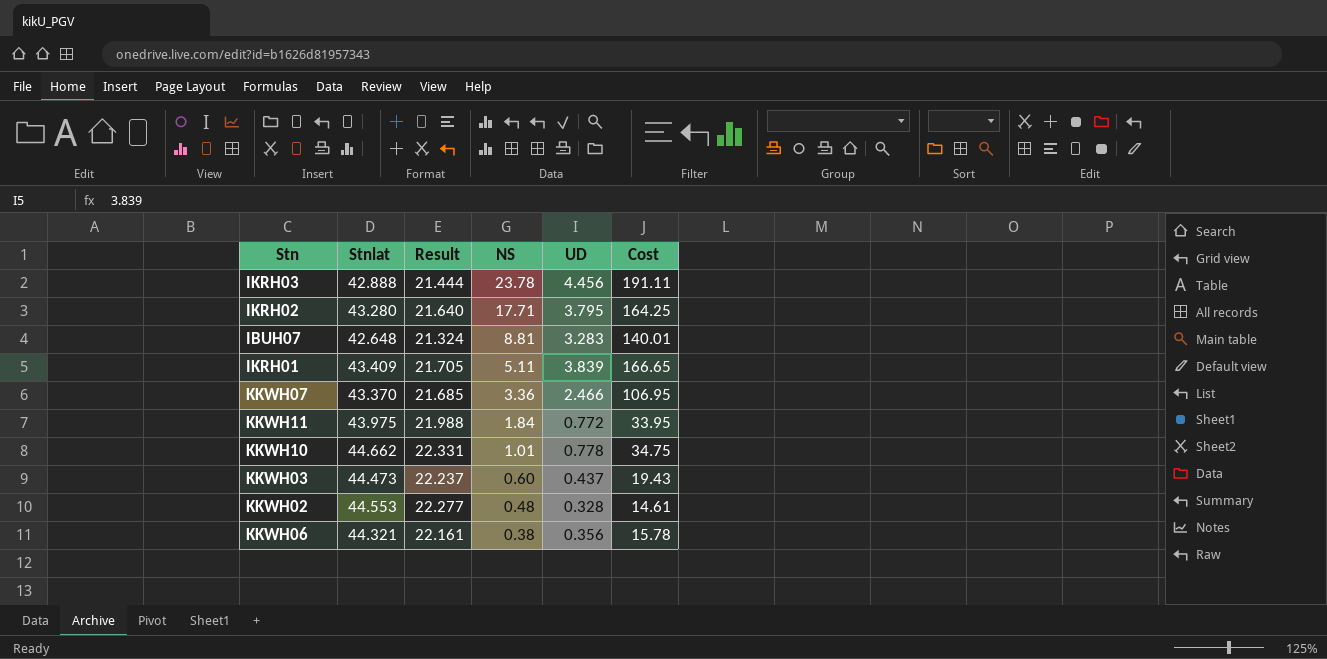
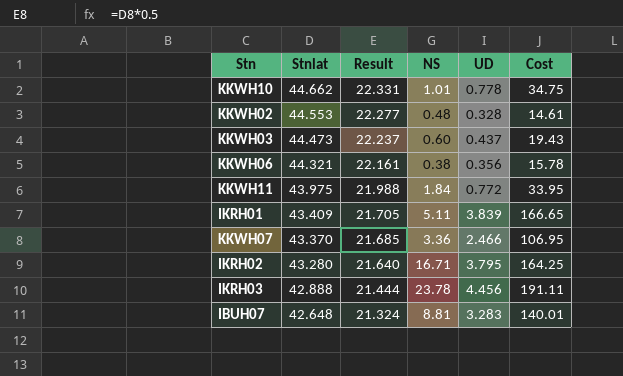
row order: NS descending -> Stnlat descending
IKRH02 | NS: 17.71 -> 16.71

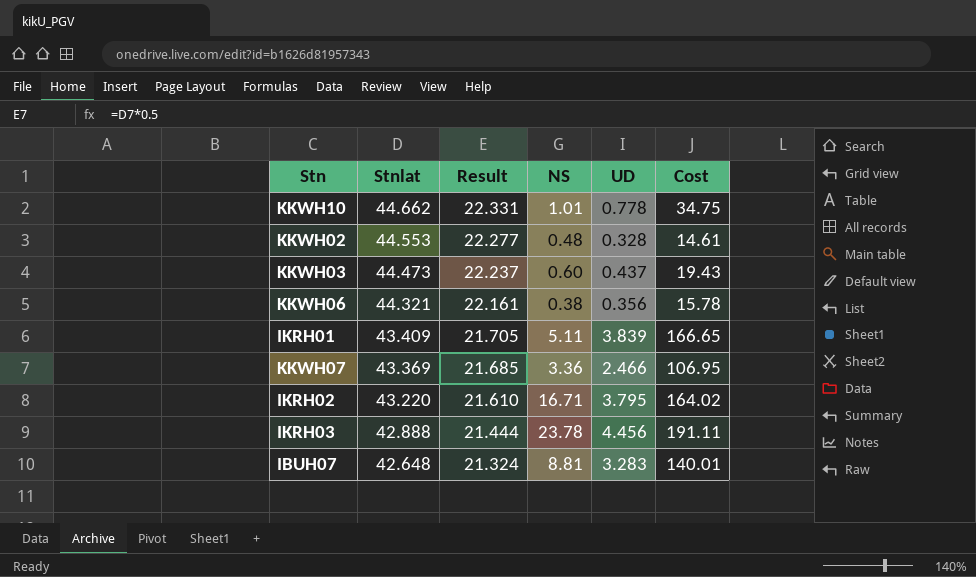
row KKWH11: 43.975 | 21.988 | 1.84 | 0.772 | 33.95 -> none
KKWH07 | Stnlat: 43.370 -> 43.369
IKRH02 | Stnlat: 43.280 -> 43.220
IKRH02 | Result: 21.640 -> 21.610
IKRH02 | Cost: 164.25 -> 164.02

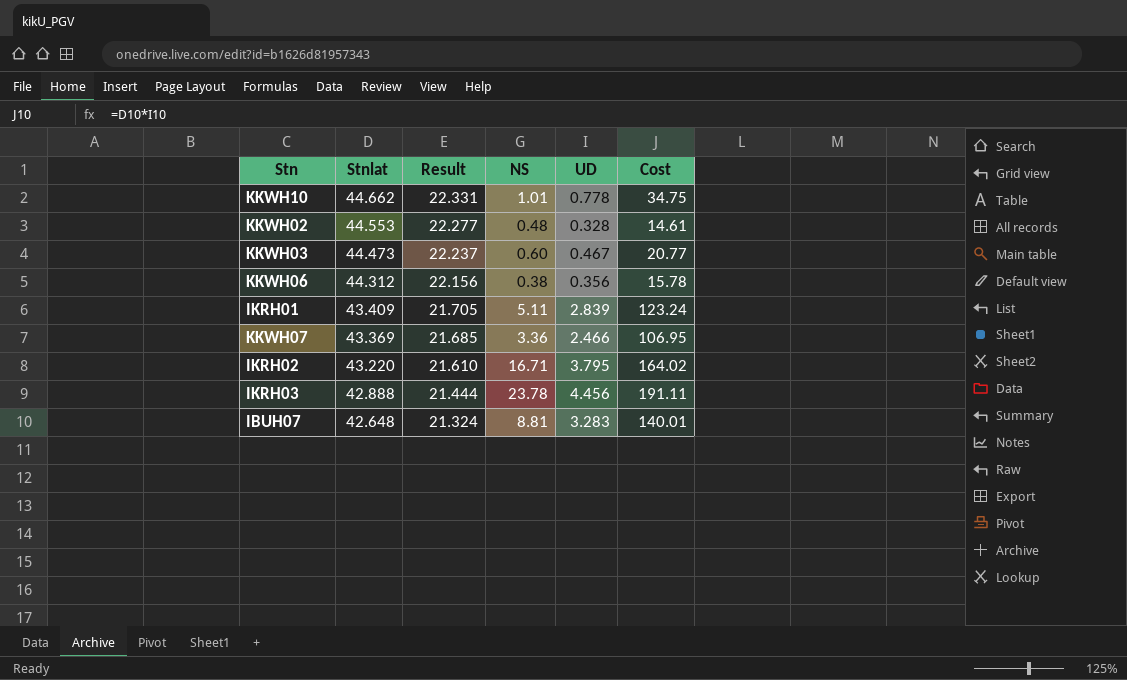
KKWH03 | UD: 0.437 -> 0.467
KKWH03 | Cost: 19.43 -> 20.77
KKWH06 | Stnlat: 44.321 -> 44.312
KKWH06 | Result: 22.161 -> 22.156
IKRH01 | UD: 3.839 -> 2.839
IKRH01 | Cost: 166.65 -> 123.24

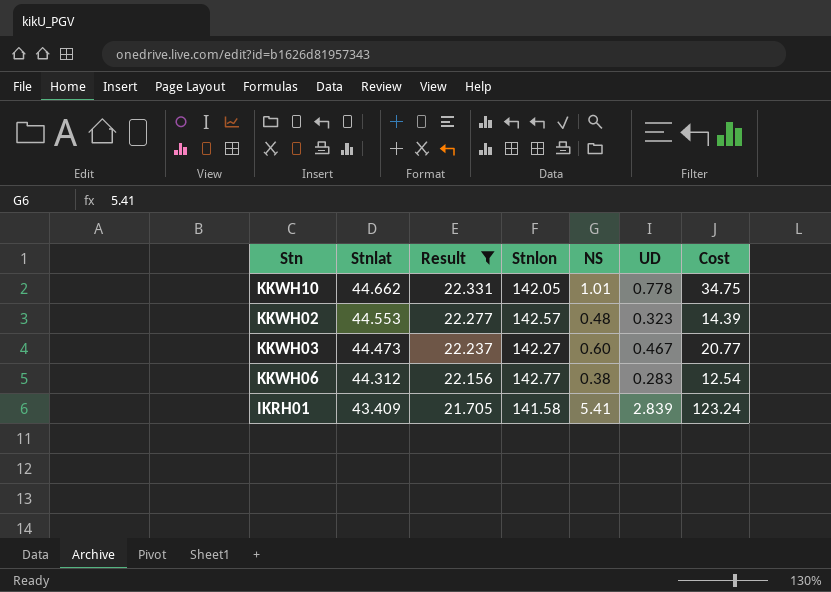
filter: none -> Result >= 21.705
column Stnlon | position: none -> 4
KKWH02 | UD: 0.328 -> 0.323
KKWH02 | Cost: 14.61 -> 14.39
KKWH06 | UD: 0.356 -> 0.283
KKWH06 | Cost: 15.78 -> 12.54
IKRH01 | NS: 5.11 -> 5.41

